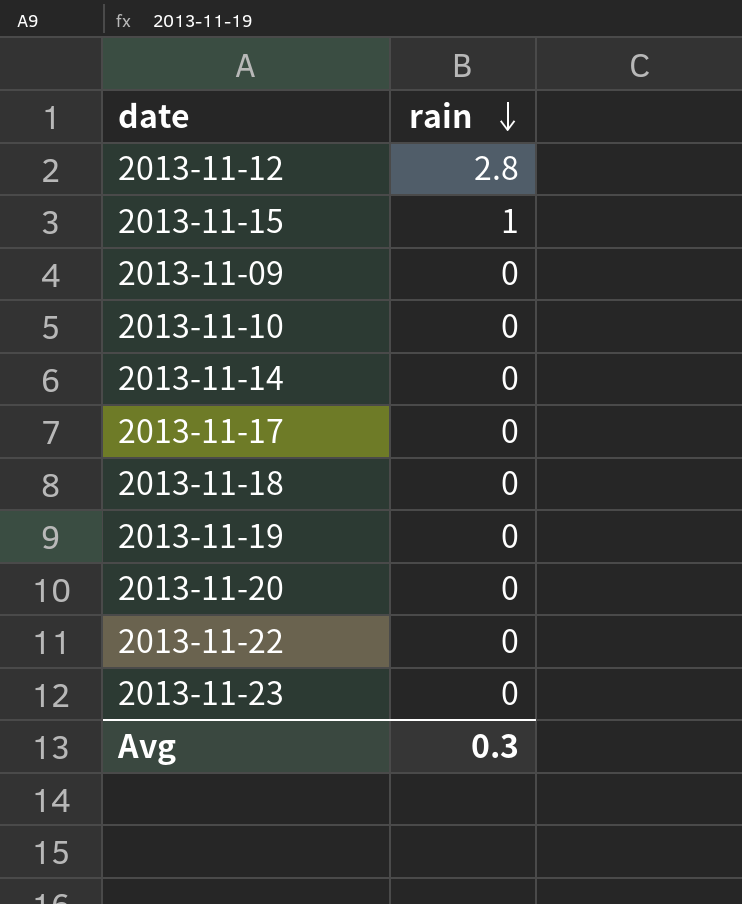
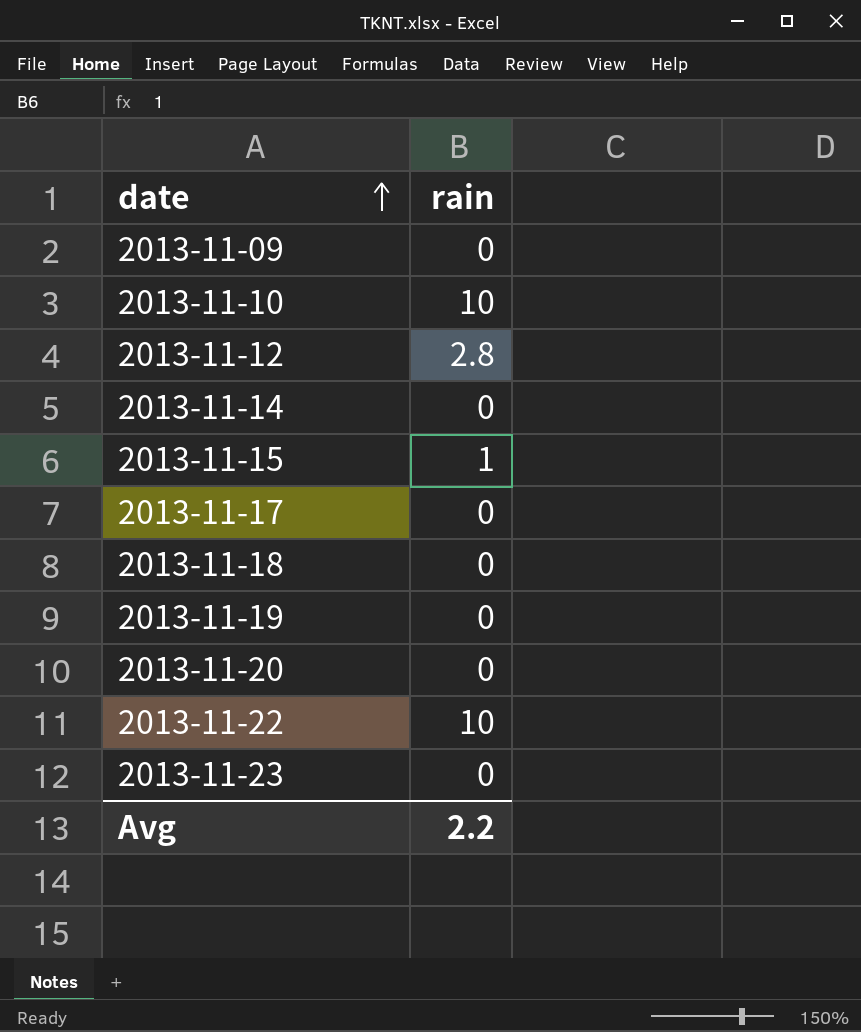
row order: rain descending -> date ascending
2013-11-10 | rain: 0 -> 10
2013-11-22 | rain: 0 -> 10
Avg | rain: 0.3 -> 2.2

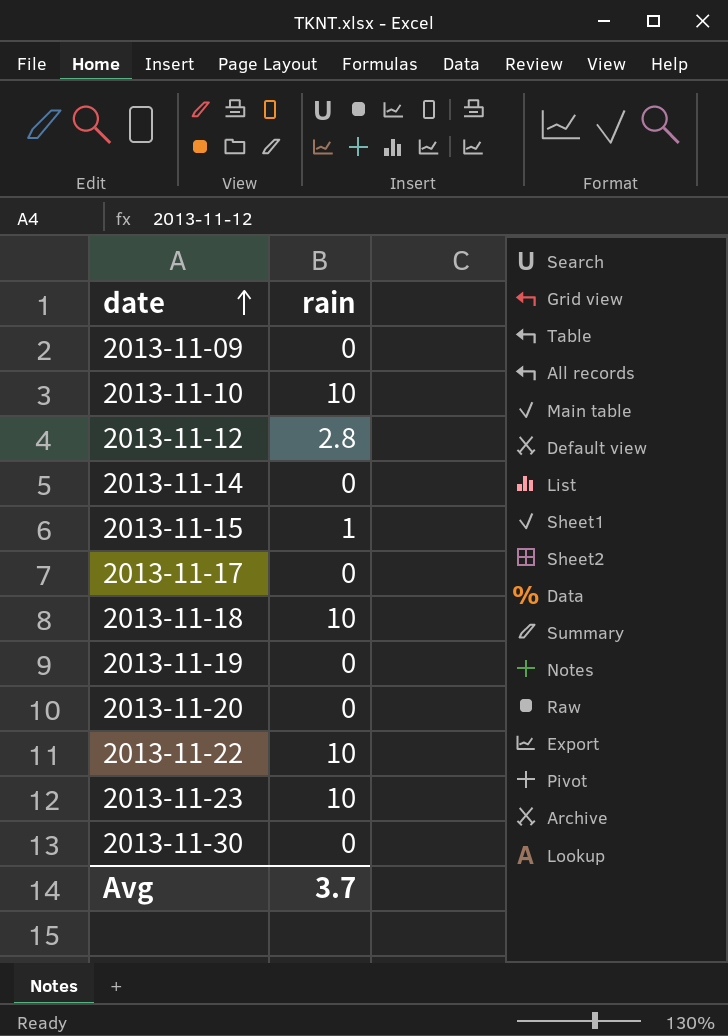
2013-11-18 | rain: 0 -> 10
2013-11-23 | rain: 0 -> 10
row 2013-11-30: none -> 0
Avg | rain: 2.2 -> 3.7

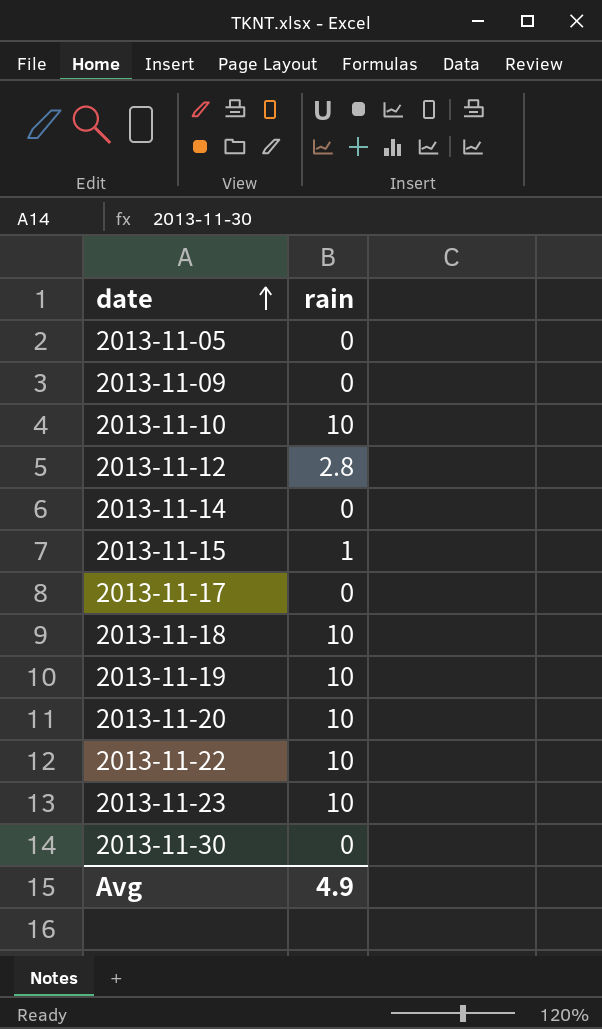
row 2013-11-05: none -> 0
2013-11-19 | rain: 0 -> 10
2013-11-20 | rain: 0 -> 10
Avg | rain: 3.7 -> 4.9

